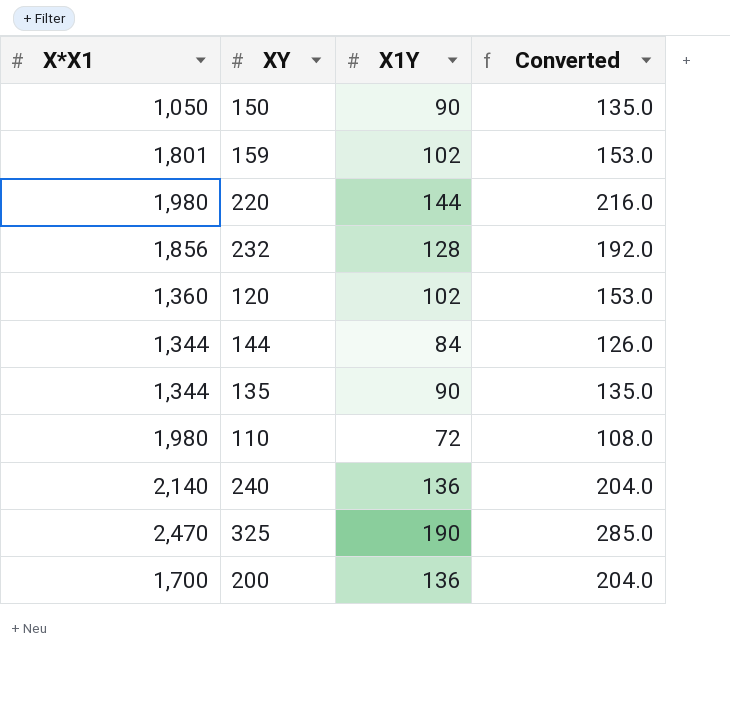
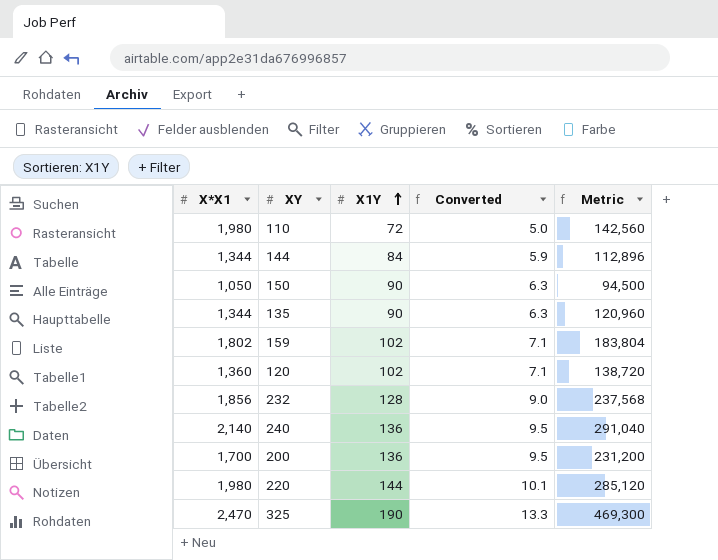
row order: none -> X1Y ascending
column Converted | formula: [X1Y] * 1.5 -> [X1Y] * 0.07
column Metric | formula: none -> [X*X1] * [X1Y]
159 | X*X1: 1,801 -> 1,802

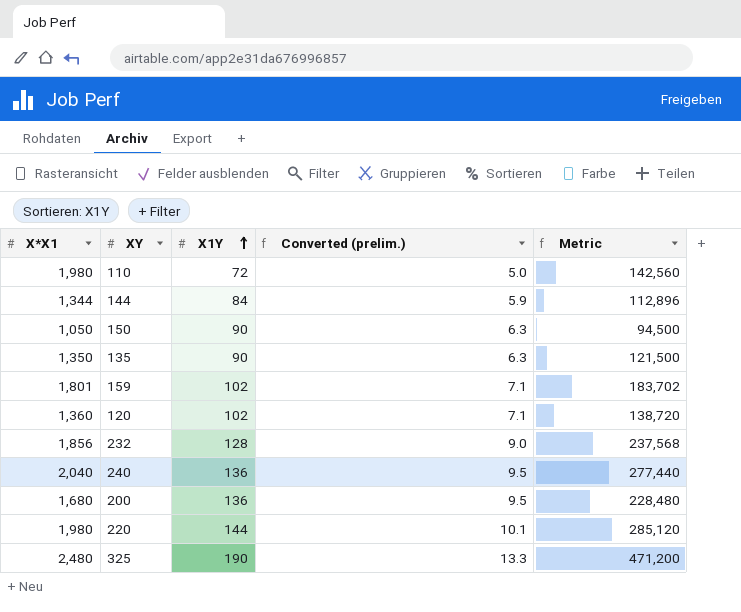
column name: Converted -> Converted (prelim.)
135 | X*X1: 1,344 -> 1,350
135 | Metric: 120,960 -> 121,500
159 | X*X1: 1,802 -> 1,801
159 | Metric: 183,804 -> 183,702
240 | X*X1: 2,140 -> 2,040
240 | Metric: 291,040 -> 277,440
200 | X*X1: 1,700 -> 1,680
200 | Metric: 231,200 -> 228,480
325 | X*X1: 2,470 -> 2,480
325 | Metric: 469,300 -> 471,200

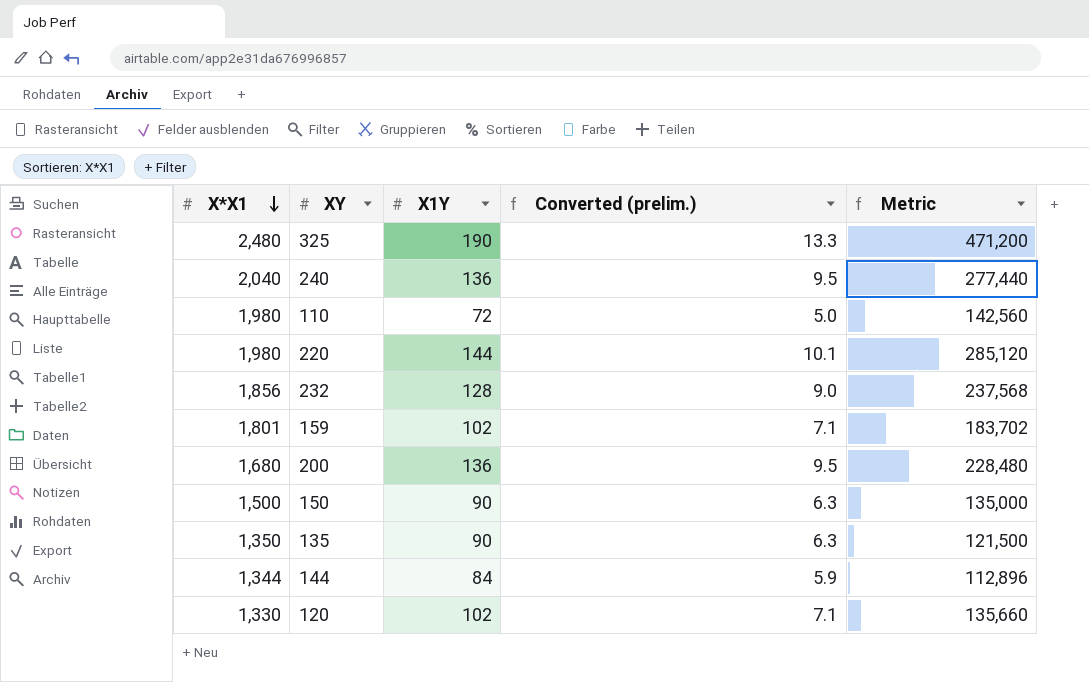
row order: X1Y ascending -> X*X1 descending
150 | X*X1: 1,050 -> 1,500
150 | Metric: 94,500 -> 135,000
120 | X*X1: 1,360 -> 1,330
120 | Metric: 138,720 -> 135,660

